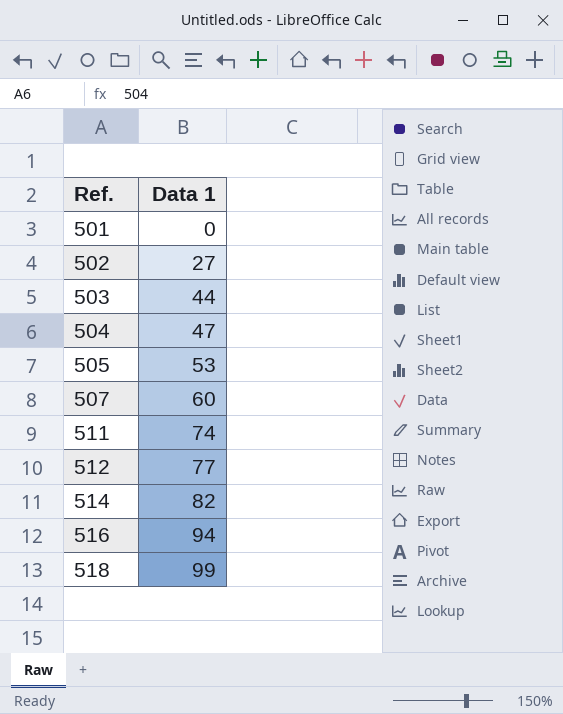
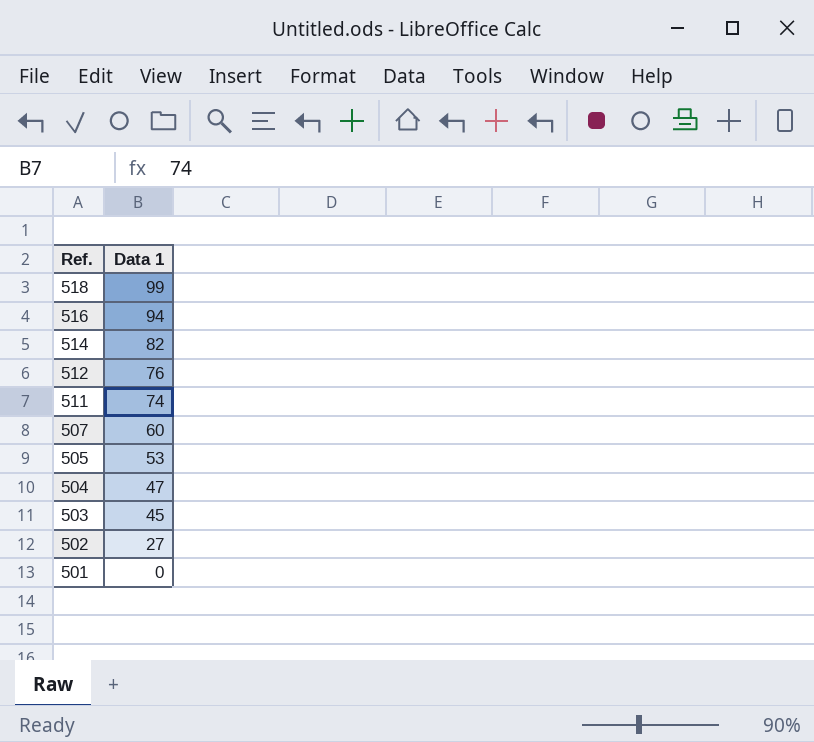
row order: Ref. ascending -> Ref. descending
512 | Data 1: 77 -> 76
503 | Data 1: 44 -> 45

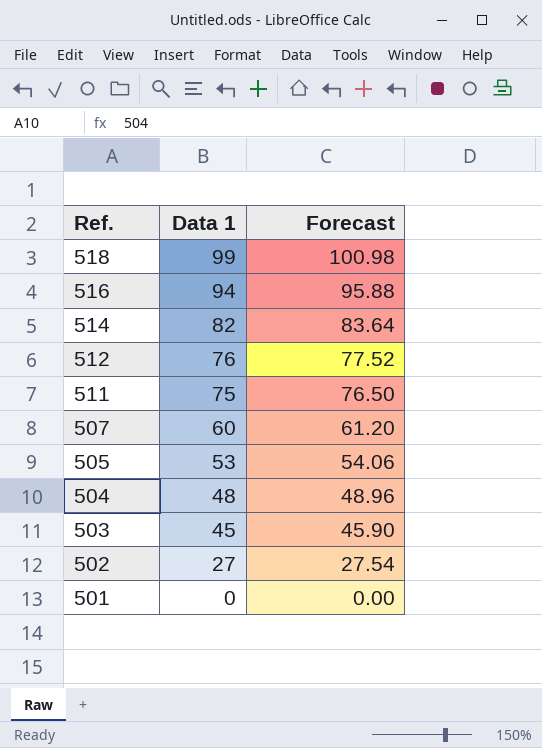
column Forecast | formula: none -> [Data 1] * 1.02
511 | Data 1: 74 -> 75
504 | Data 1: 47 -> 48

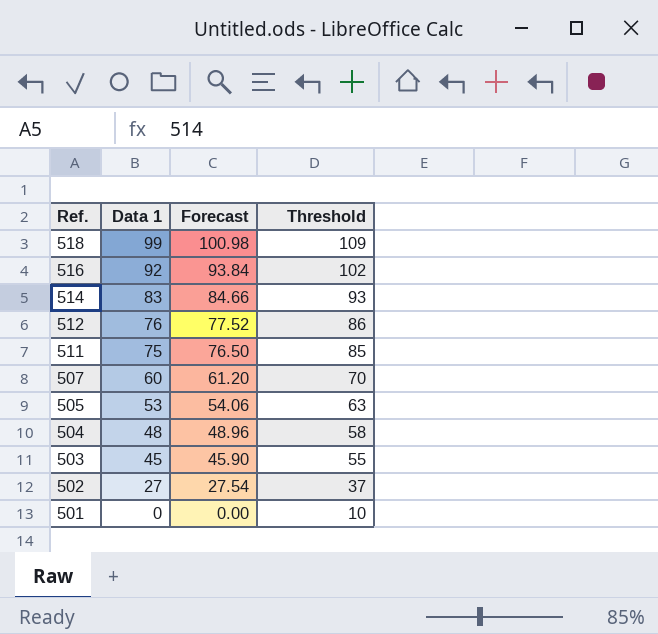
column Threshold | formula: none -> [Data 1] + 10
516 | Data 1: 94 -> 92
516 | Forecast: 95.88 -> 93.84
514 | Data 1: 82 -> 83
514 | Forecast: 83.64 -> 84.66

